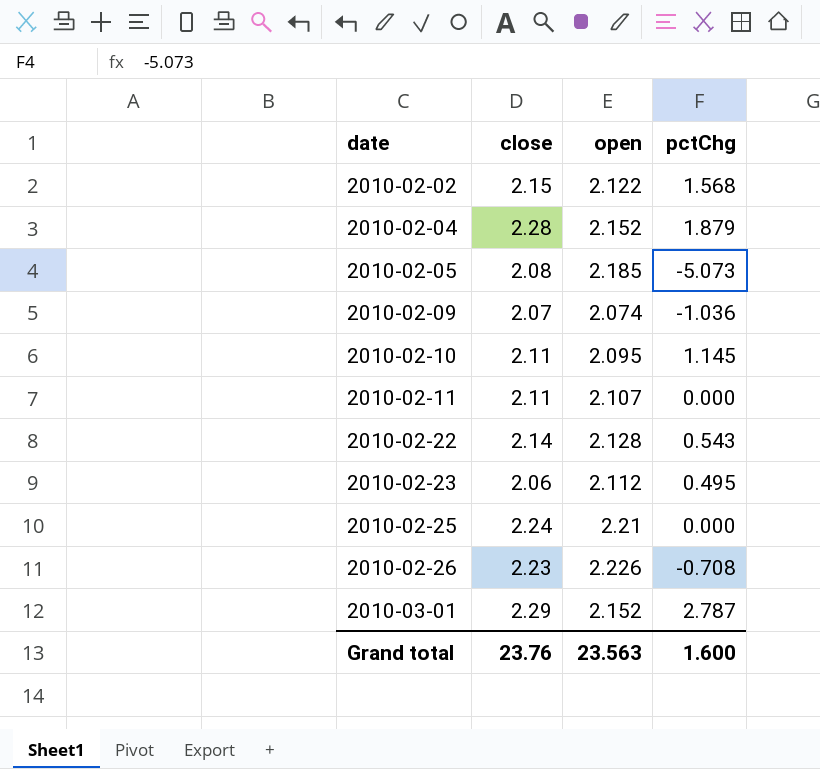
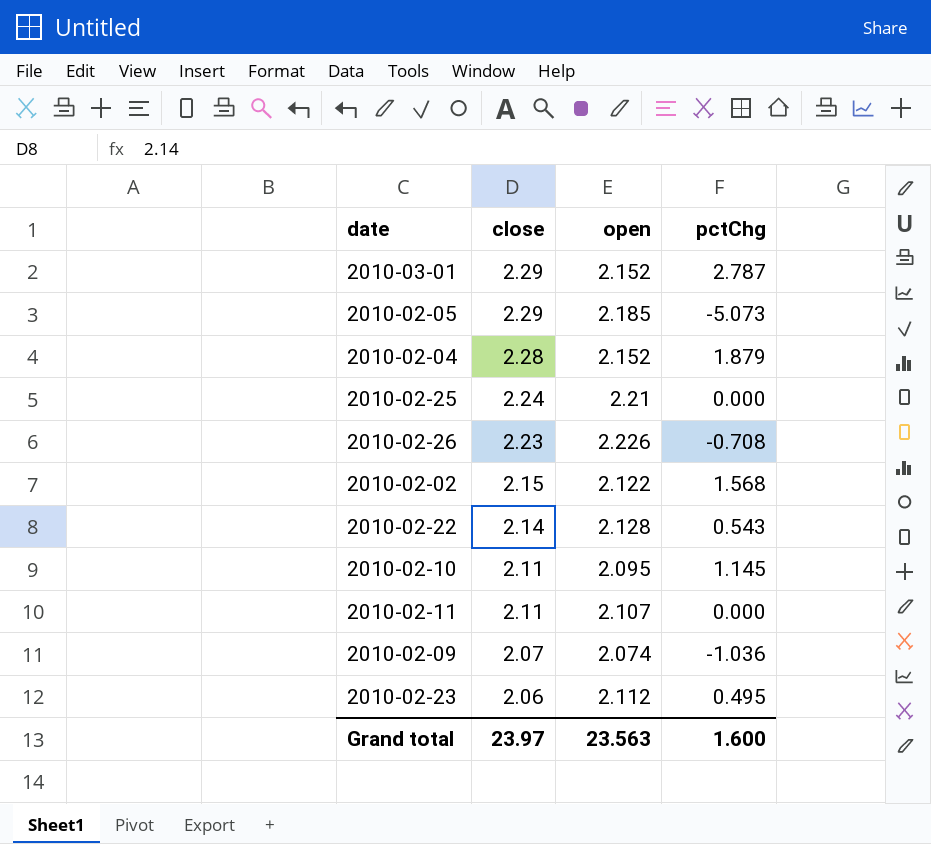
row order: date ascending -> close descending
2010-02-05 | close: 2.08 -> 2.29
Grand total | close: 23.76 -> 23.97

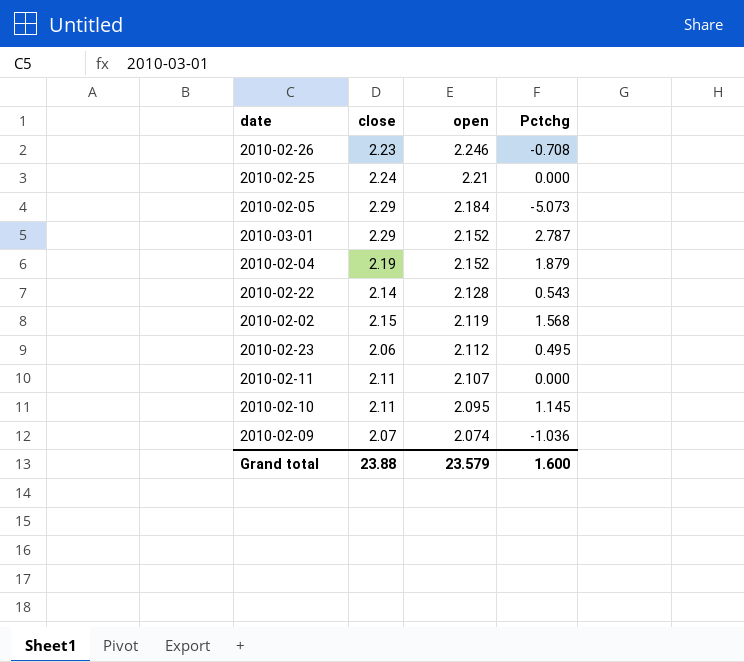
row order: close descending -> open descending
column name: pctChg -> Pctchg
2010-02-26 | open: 2.226 -> 2.246
2010-02-05 | open: 2.185 -> 2.184
2010-02-04 | close: 2.28 -> 2.19
2010-02-02 | open: 2.122 -> 2.119
Grand total | close: 23.97 -> 23.88
Grand total | open: 23.563 -> 23.579

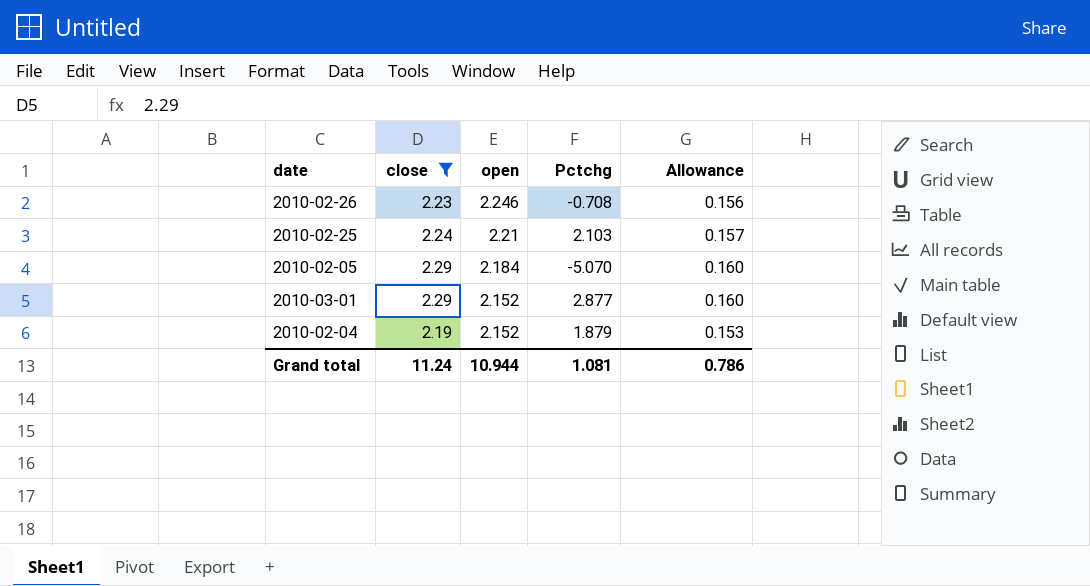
filter: none -> close >= 2.19
column Allowance | formula: none -> [close] * 0.07
2010-02-25 | Pctchg: 0.000 -> 2.103
2010-02-05 | Pctchg: -5.073 -> -5.070
2010-03-01 | Pctchg: 2.787 -> 2.877
Grand total | close: 23.88 -> 11.24
Grand total | open: 23.579 -> 10.944
Grand total | Pctchg: 1.600 -> 1.081

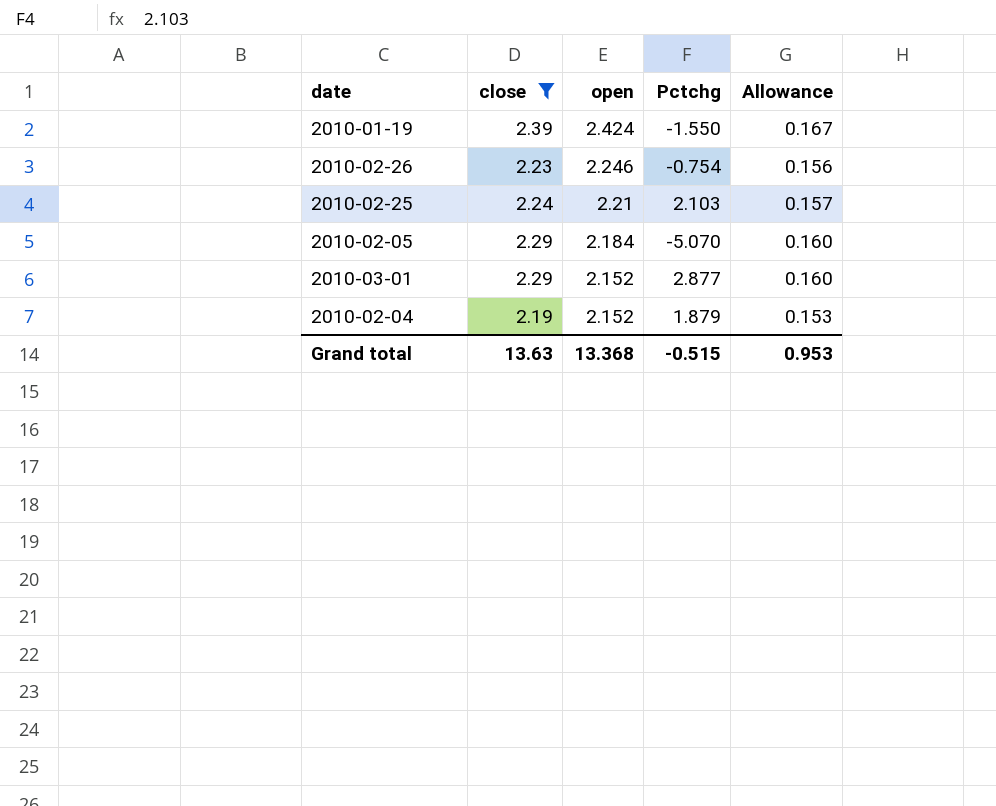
row 2010-01-19: none -> 2.39 | 2.424 | -1.550 | 0.167
2010-02-26 | Pctchg: -0.708 -> -0.754
Grand total | close: 11.24 -> 13.63
Grand total | open: 10.944 -> 13.368
Grand total | Pctchg: 1.081 -> -0.515
Grand total | Allowance: 0.786 -> 0.953

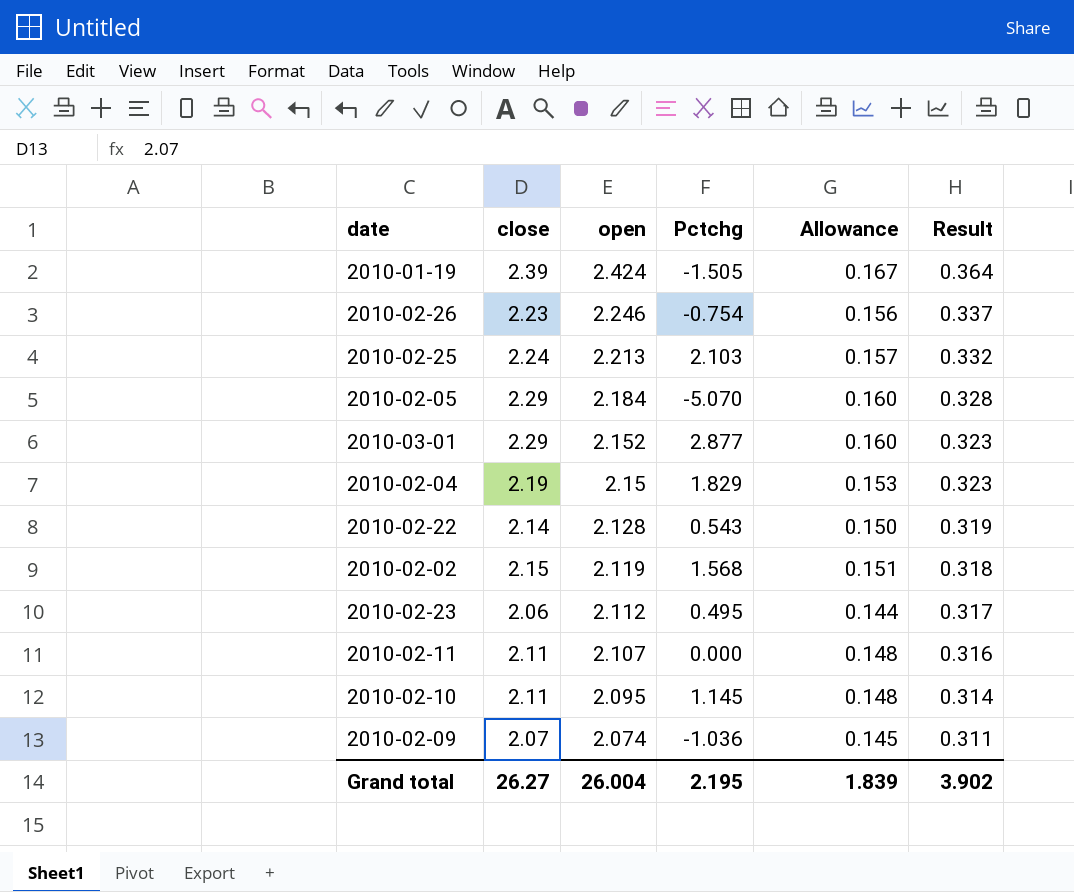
filter: close >= 2.19 -> none
column Result | formula: none -> [open] * 0.15
2010-01-19 | Pctchg: -1.550 -> -1.505
2010-02-25 | open: 2.21 -> 2.213
2010-02-04 | open: 2.152 -> 2.15
2010-02-04 | Pctchg: 1.879 -> 1.829
Grand total | close: 13.63 -> 26.27
Grand total | open: 13.368 -> 26.004
Grand total | Pctchg: -0.515 -> 2.195
Grand total | Allowance: 0.953 -> 1.839

